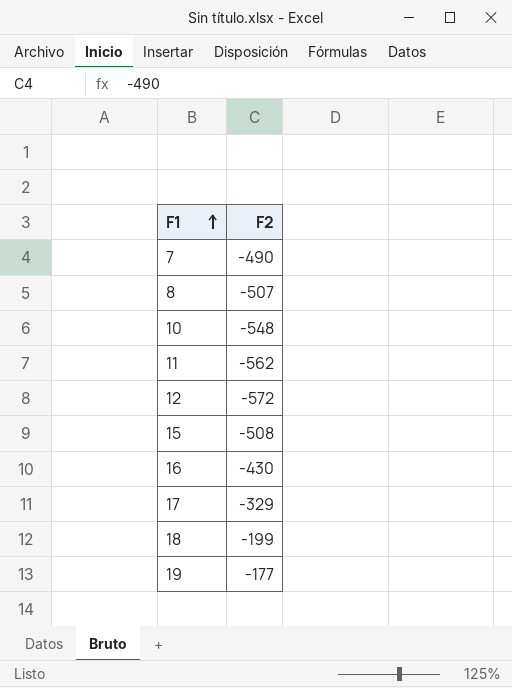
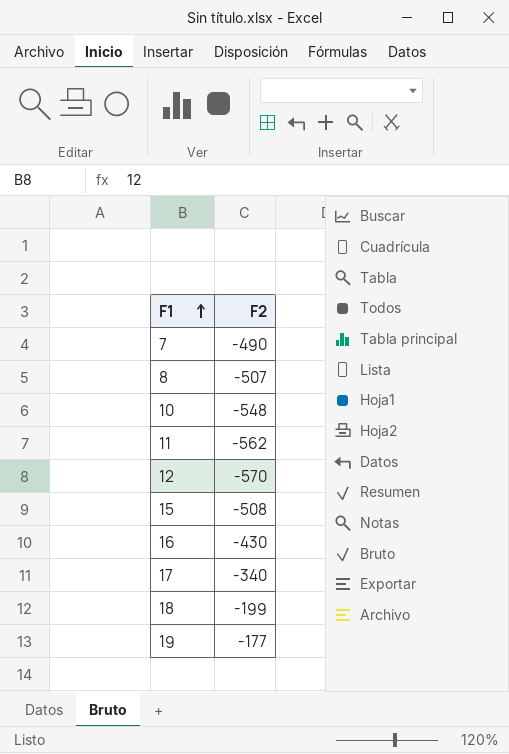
12 | F2: -572 -> -570
17 | F2: -329 -> -340

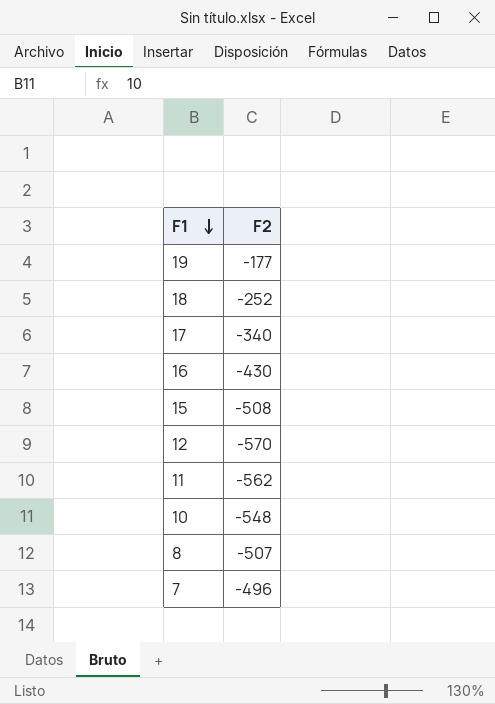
row order: F1 ascending -> F1 descending
18 | F2: -199 -> -252
7 | F2: -490 -> -496

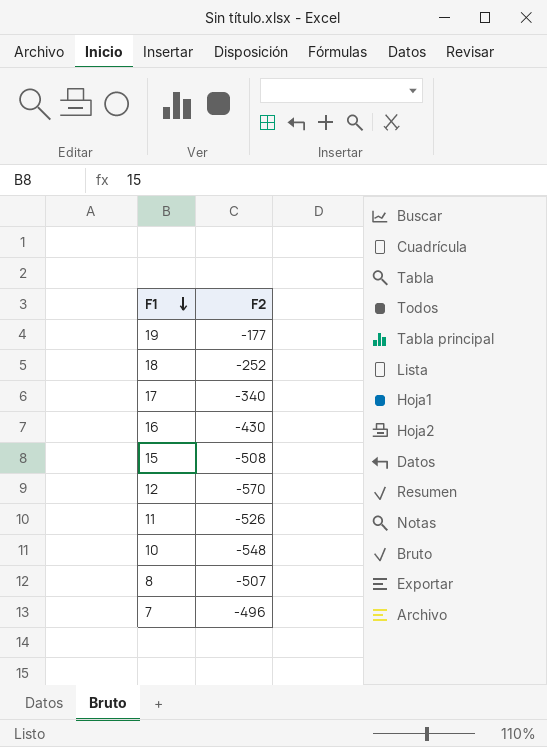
11 | F2: -562 -> -526

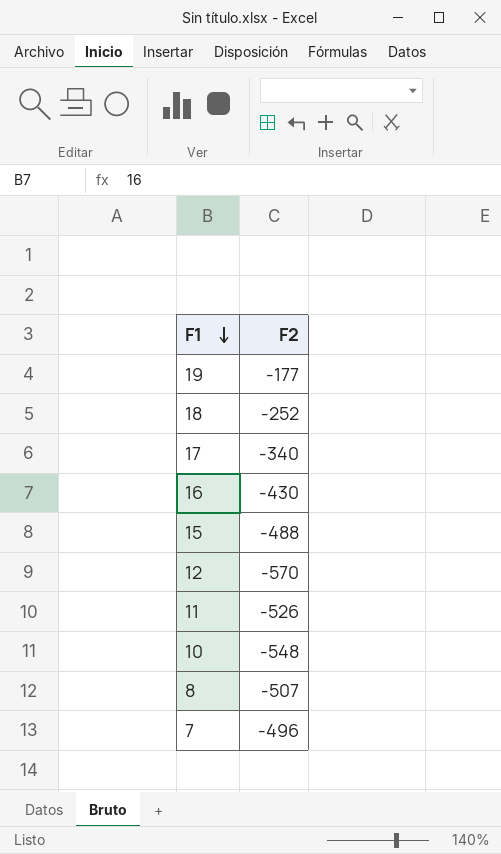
15 | F2: -508 -> -488

